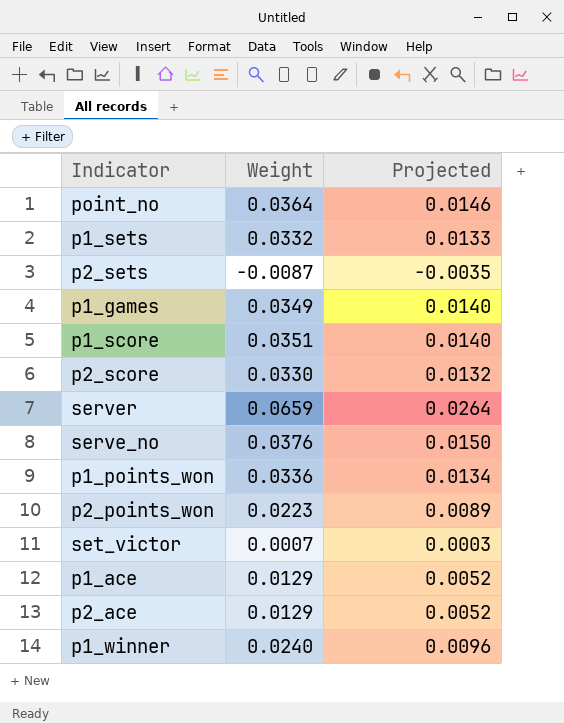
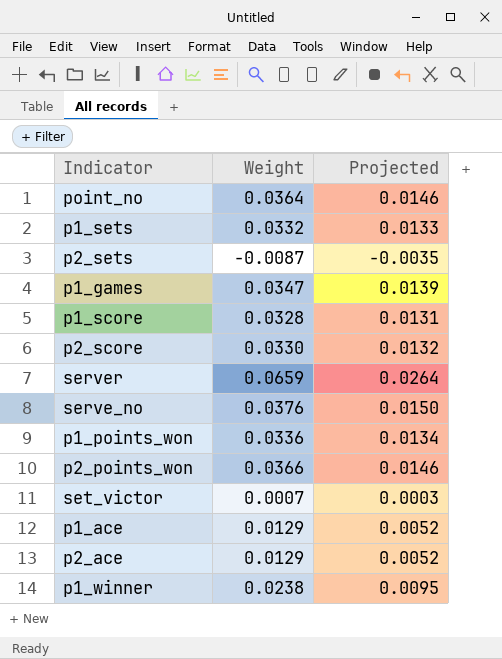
p1_games | Weight: 0.0349 -> 0.0347
p1_games | Projected: 0.0140 -> 0.0139
p1_score | Weight: 0.0351 -> 0.0328
p1_score | Projected: 0.0140 -> 0.0131
p2_points_won | Weight: 0.0223 -> 0.0366
p2_points_won | Projected: 0.0089 -> 0.0146
p1_winner | Weight: 0.0240 -> 0.0238
p1_winner | Projected: 0.0096 -> 0.0095

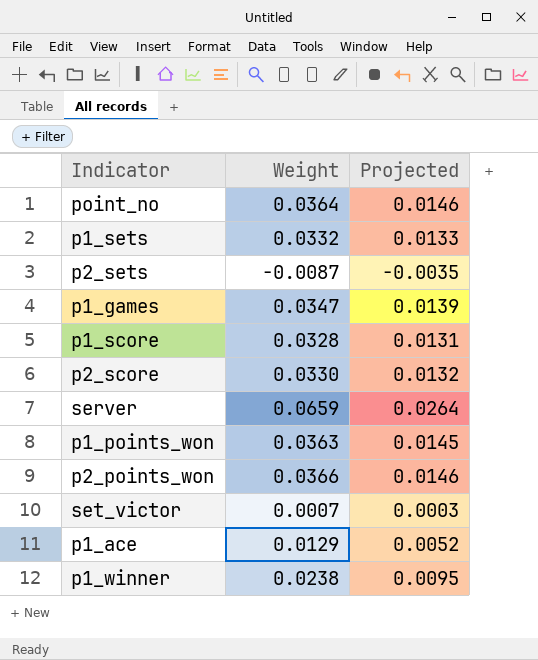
row serve_no: 0.0376 | 0.0150 -> none
row p2_ace: 0.0129 | 0.0052 -> none
p1_points_won | Weight: 0.0336 -> 0.0363
p1_points_won | Projected: 0.0134 -> 0.0145

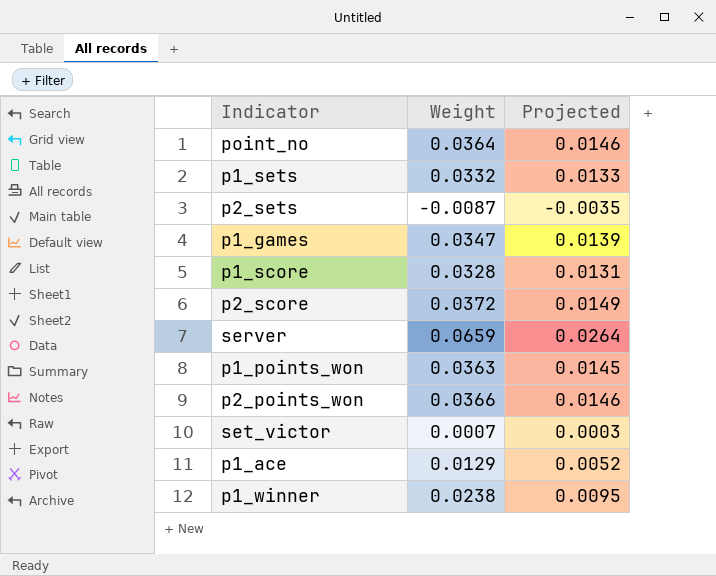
p2_score | Weight: 0.0330 -> 0.0372
p2_score | Projected: 0.0132 -> 0.0149

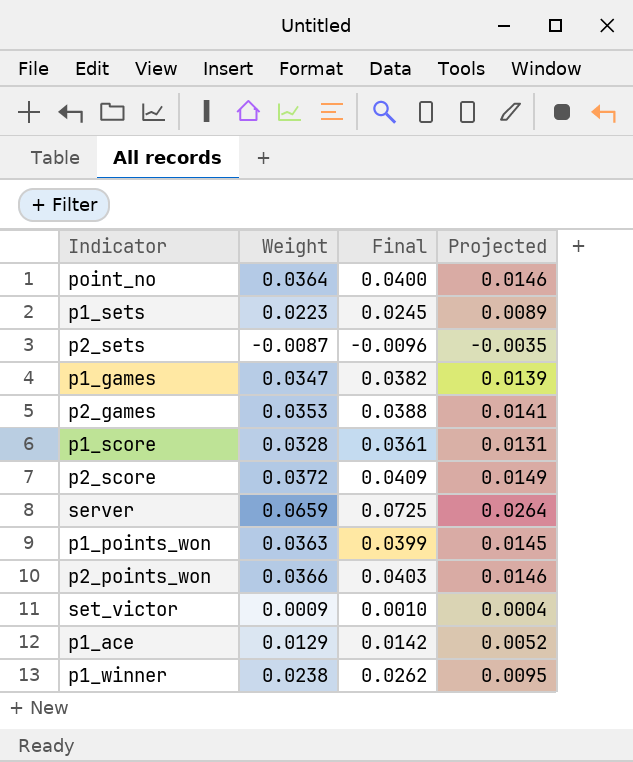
column Final | formula: none -> [Weight] * 1.1
p1_sets | Weight: 0.0332 -> 0.0223
p1_sets | Projected: 0.0133 -> 0.0089
row p2_games: none -> 0.0353 | 0.0388 | 0.0141
set_victor | Weight: 0.0007 -> 0.0009
set_victor | Projected: 0.0003 -> 0.0004

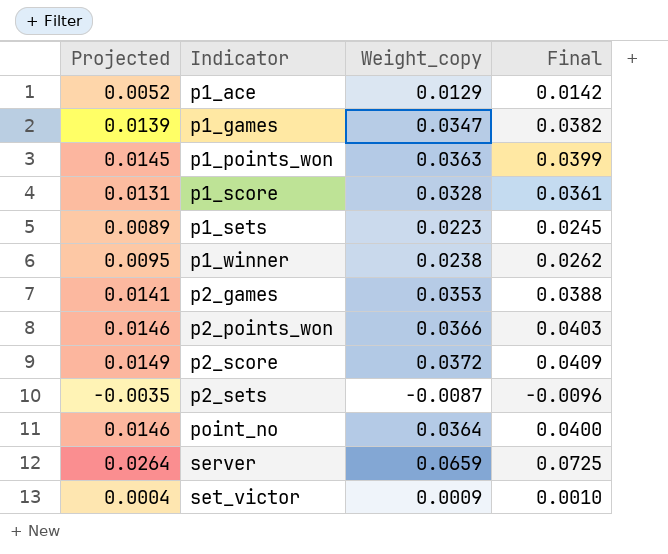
row order: none -> Indicator ascending
column Projected | position: 4 -> 1
column name: Weight -> Weight_copy

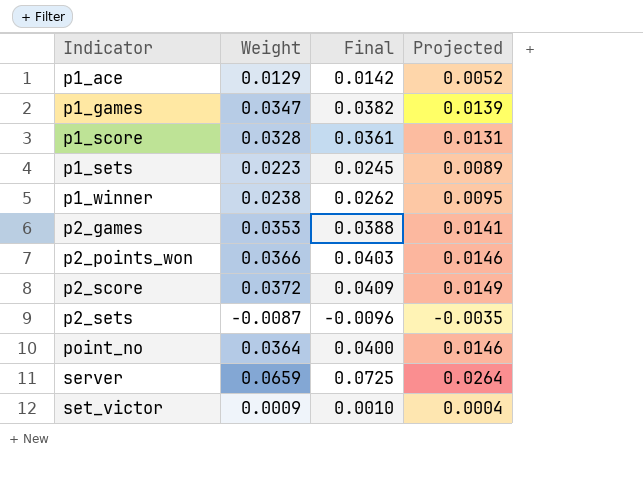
column name: Weight_copy -> Weight
column Projected | position: 1 -> 4
row p1_points_won: 0.0145 | 0.0363 | 0.0399 -> none

